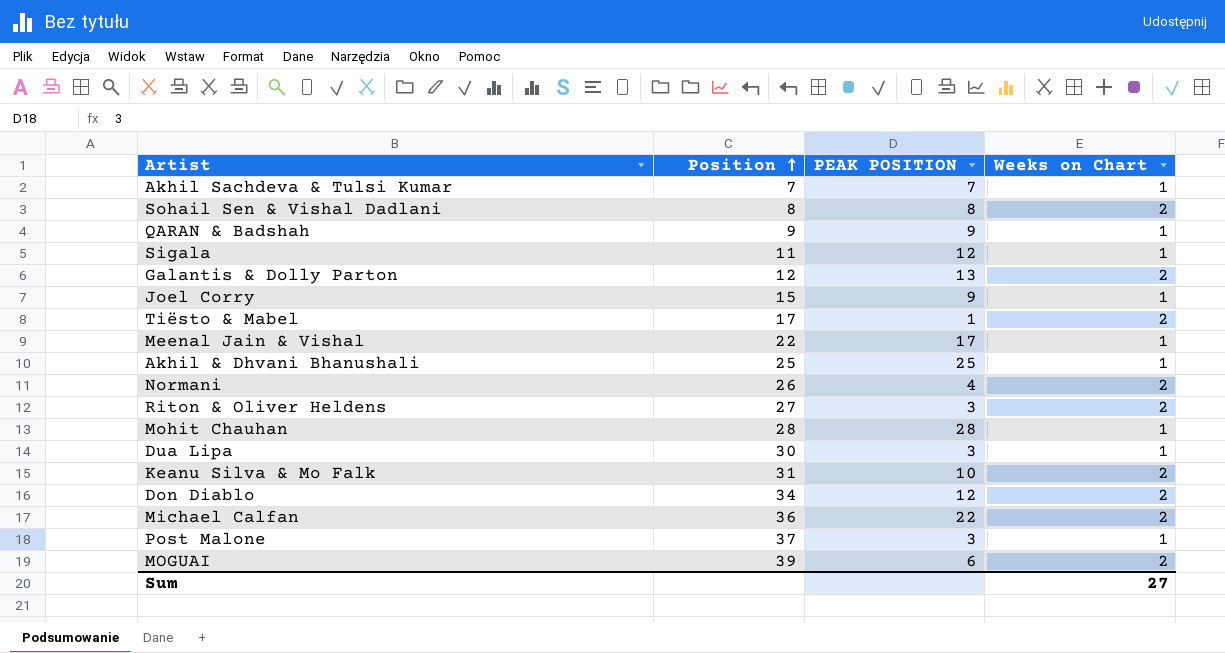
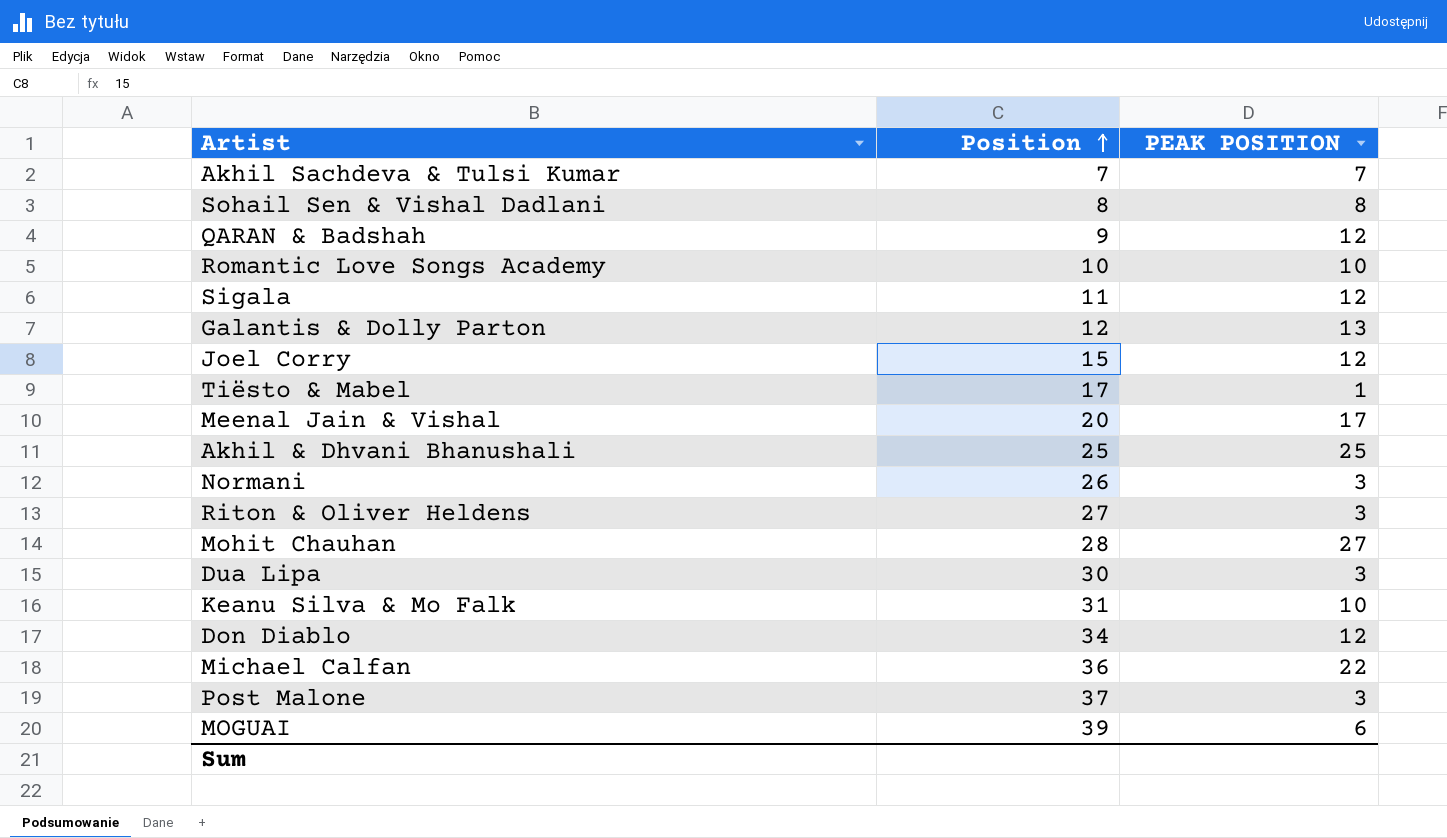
column Weeks on Chart | position: 4 -> none
QARAN & Badshah | PEAK POSITION: 9 -> 12
row Romantic Love Songs Academy: none -> 10 | 10
Joel Corry | PEAK POSITION: 9 -> 12
Meenal Jain & Vishal | Position: 22 -> 20
Normani | PEAK POSITION: 4 -> 3
Mohit Chauhan | PEAK POSITION: 28 -> 27

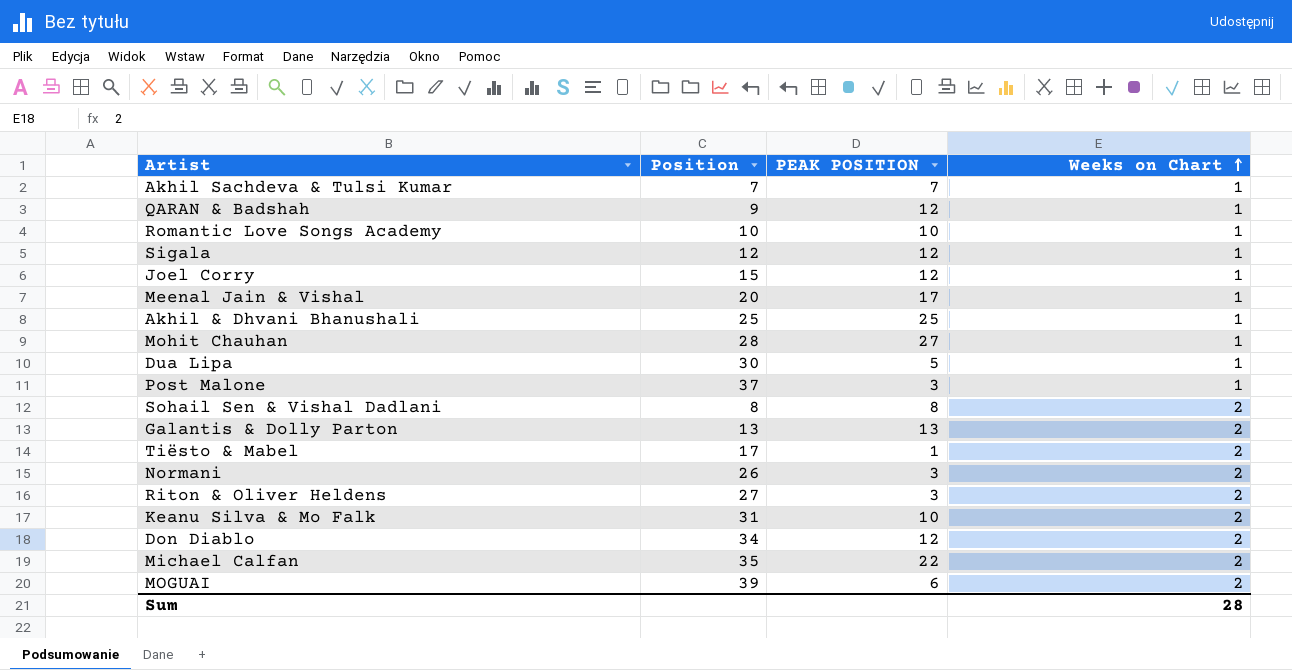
row order: Position ascending -> Weeks on Chart ascending
column Weeks on Chart | position: none -> 4
Sigala | Position: 11 -> 12
Dua Lipa | PEAK POSITION: 3 -> 5
Galantis & Dolly Parton | Position: 12 -> 13
Michael Calfan | Position: 36 -> 35

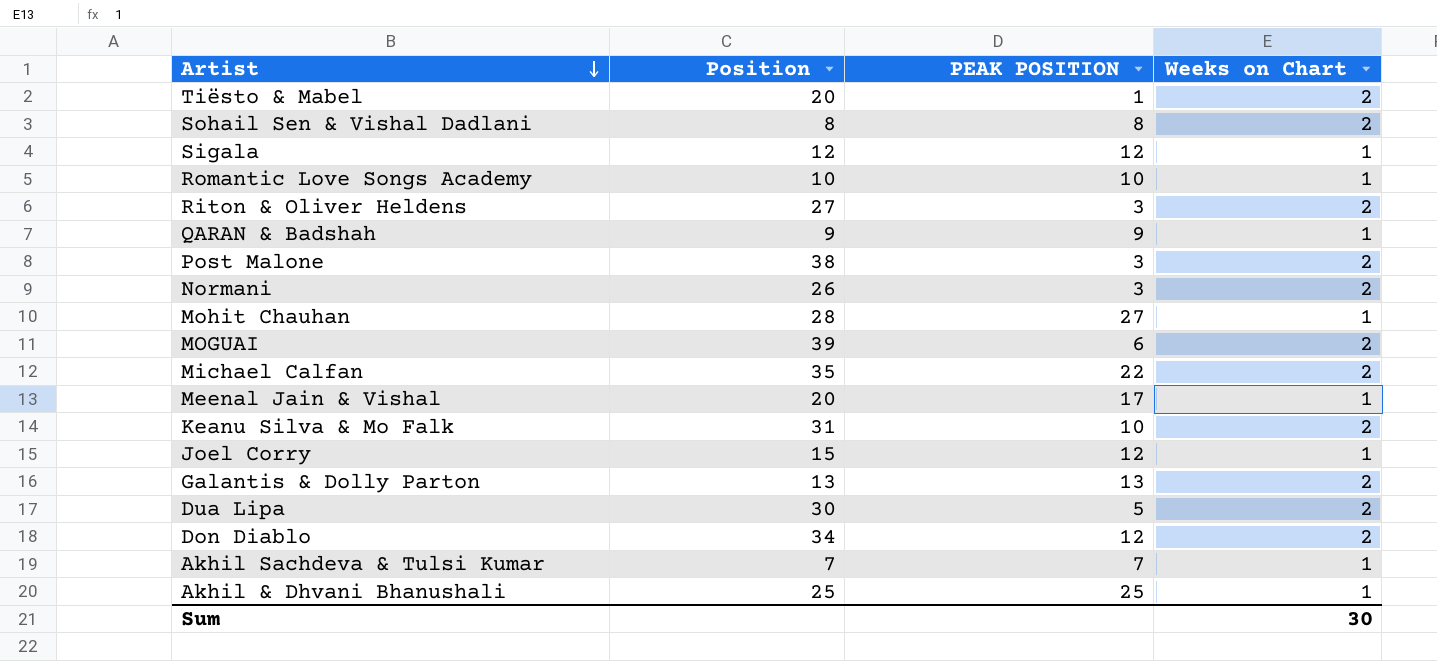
row order: Weeks on Chart ascending -> Artist descending
Tiësto & Mabel | Position: 17 -> 20
QARAN & Badshah | PEAK POSITION: 12 -> 9
Post Malone | Position: 37 -> 38
Post Malone | Weeks on Chart: 1 -> 2
Dua Lipa | Weeks on Chart: 1 -> 2
Sum | Weeks on Chart: 28 -> 30

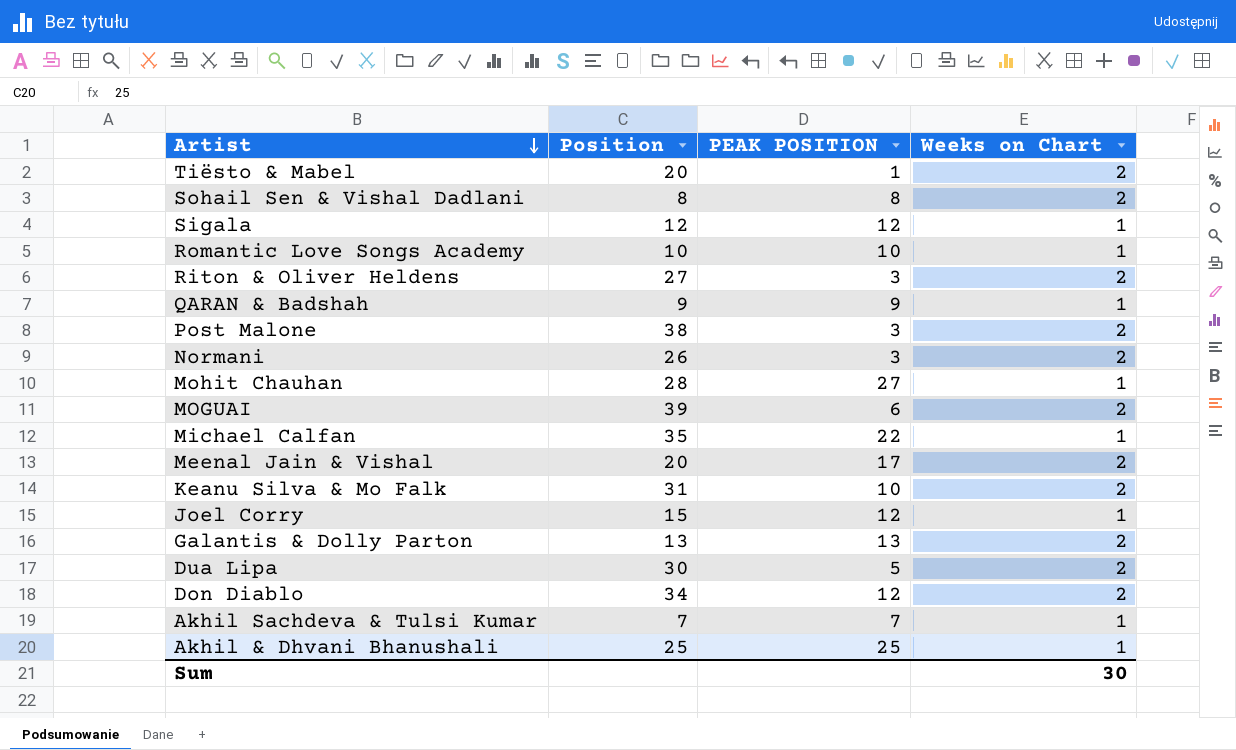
Michael Calfan | Weeks on Chart: 2 -> 1
Meenal Jain & Vishal | Weeks on Chart: 1 -> 2

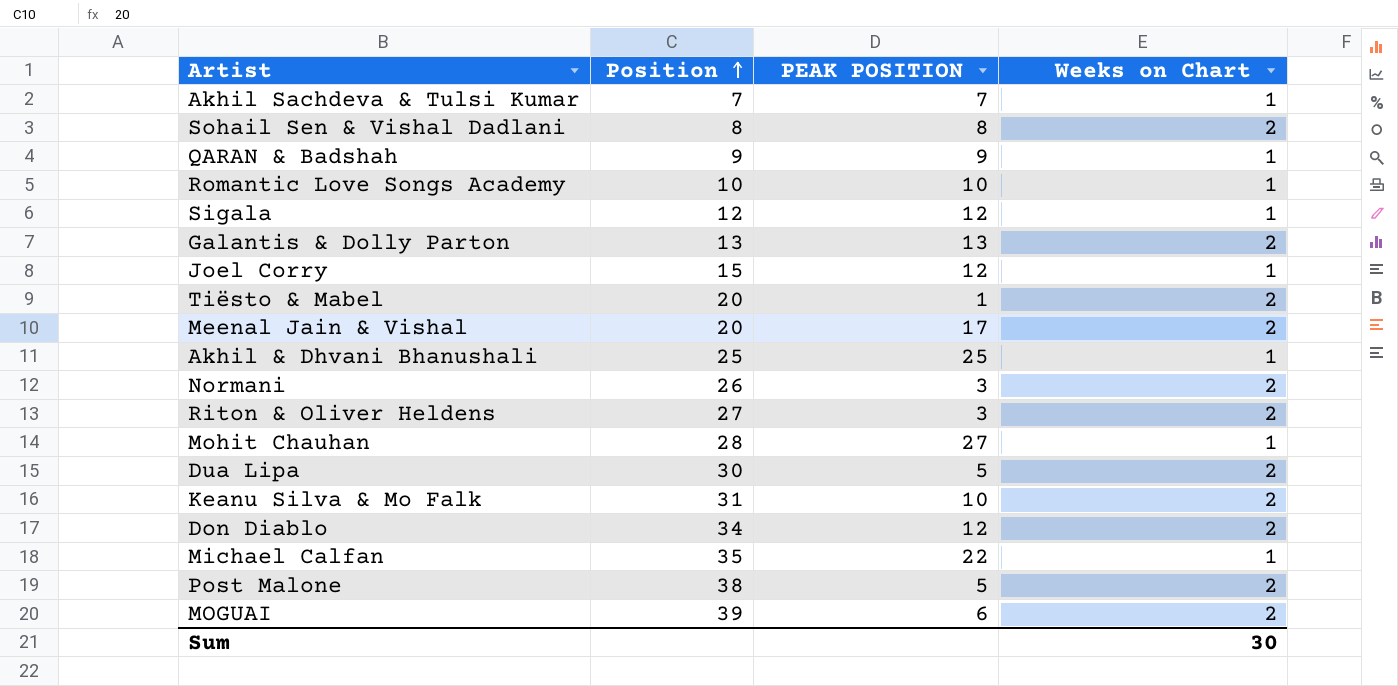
row order: Artist descending -> Position ascending
Post Malone | PEAK POSITION: 3 -> 5

